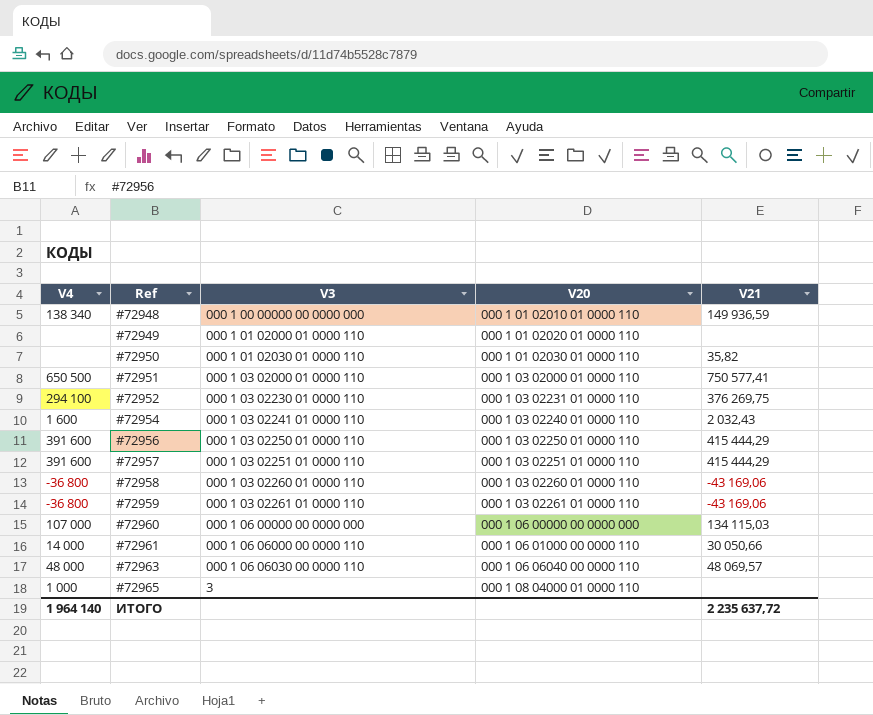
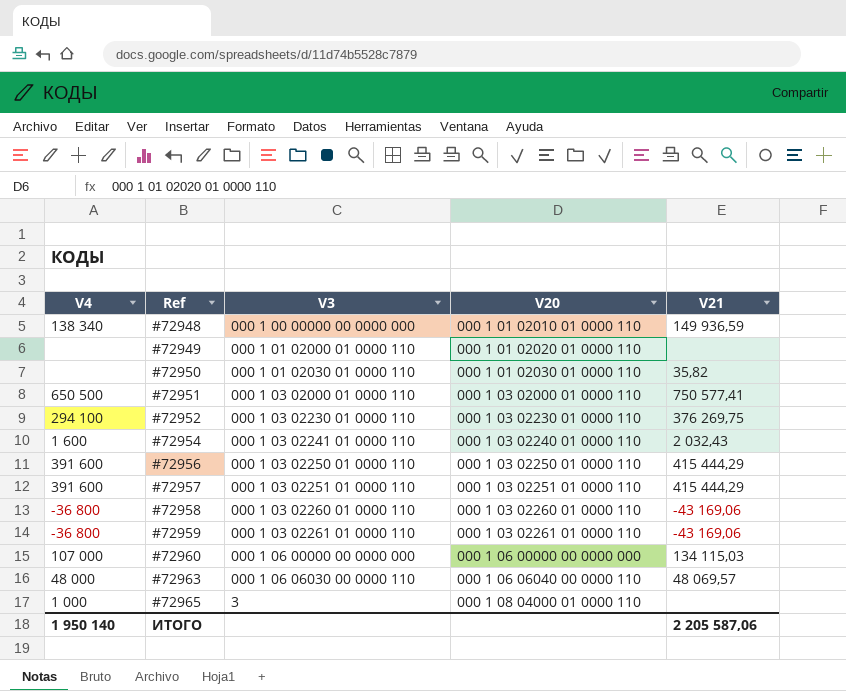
row #72961: 14 000 | 000 1 06 06000 00 0000 110 | 000 1 06 01000 00 0000 110 | 30 050,66 -> none
#72952 | V20: 000 1 03 02231 01 0000 110 -> 000 1 03 02230 01 0000 110
ИТОГО | V4: 1 964 140 -> 1 950 140
ИТОГО | V21: 2 235 637,72 -> 2 205 587,06

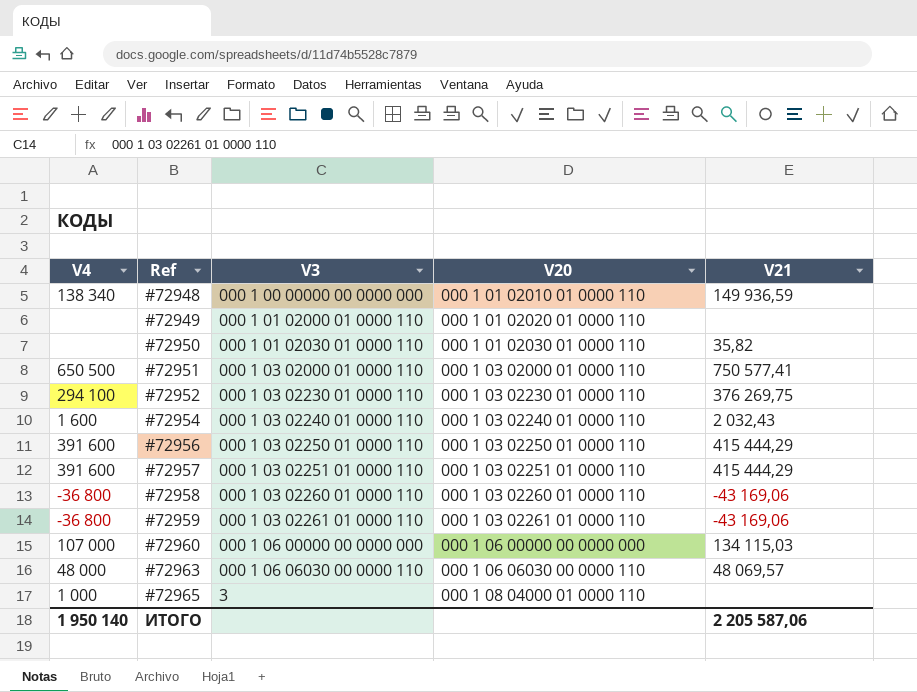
#72954 | V3: 000 1 03 02241 01 0000 110 -> 000 1 03 02240 01 0000 110
#72963 | V20: 000 1 06 06040 00 0000 110 -> 000 1 06 06030 00 0000 110

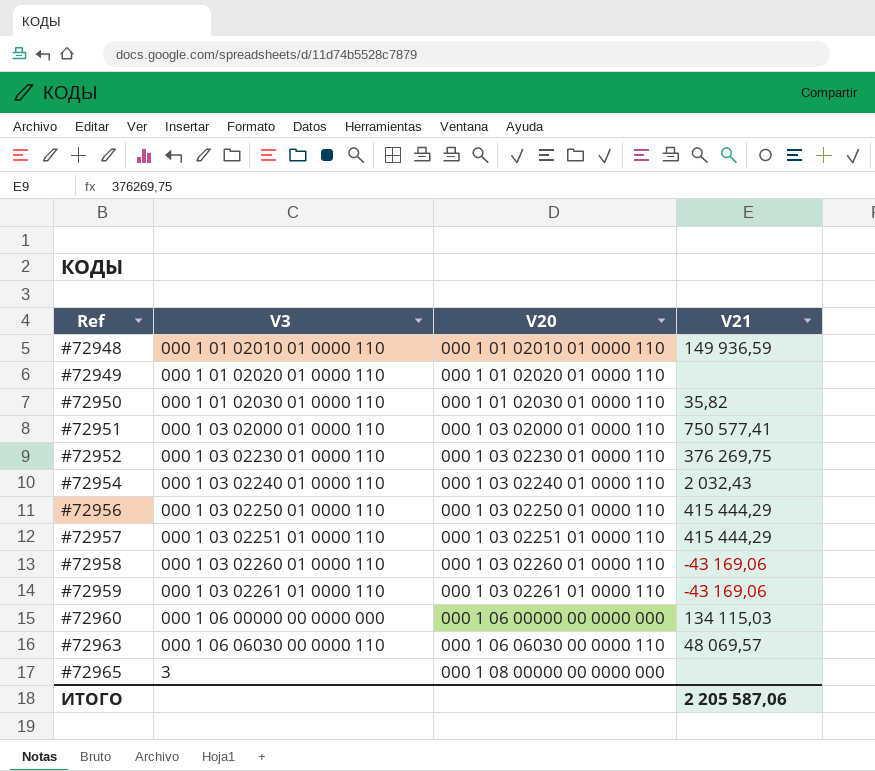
column V4 | position: 1 -> none
#72948 | V3: 000 1 00 00000 00 0000 000 -> 000 1 01 02010 01 0000 110
#72949 | V3: 000 1 01 02000 01 0000 110 -> 000 1 01 02020 01 0000 110
#72965 | V20: 000 1 08 04000 01 0000 110 -> 000 1 08 00000 00 0000 000

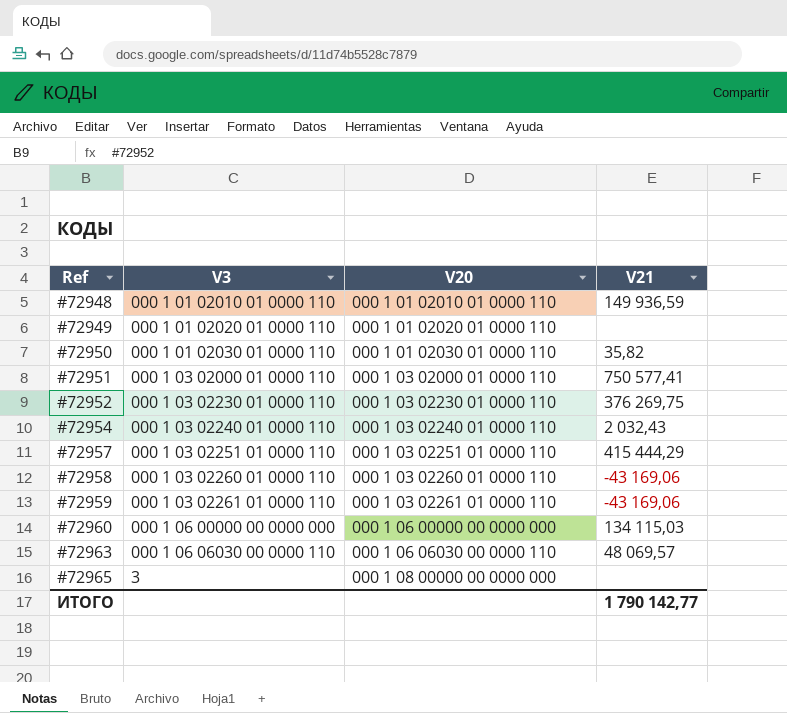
row #72956: 000 1 03 02250 01 0000 110 | 000 1 03 02250 01 0000 110 | 415 444,29 -> none
ИТОГО | V21: 2 205 587,06 -> 1 790 142,77

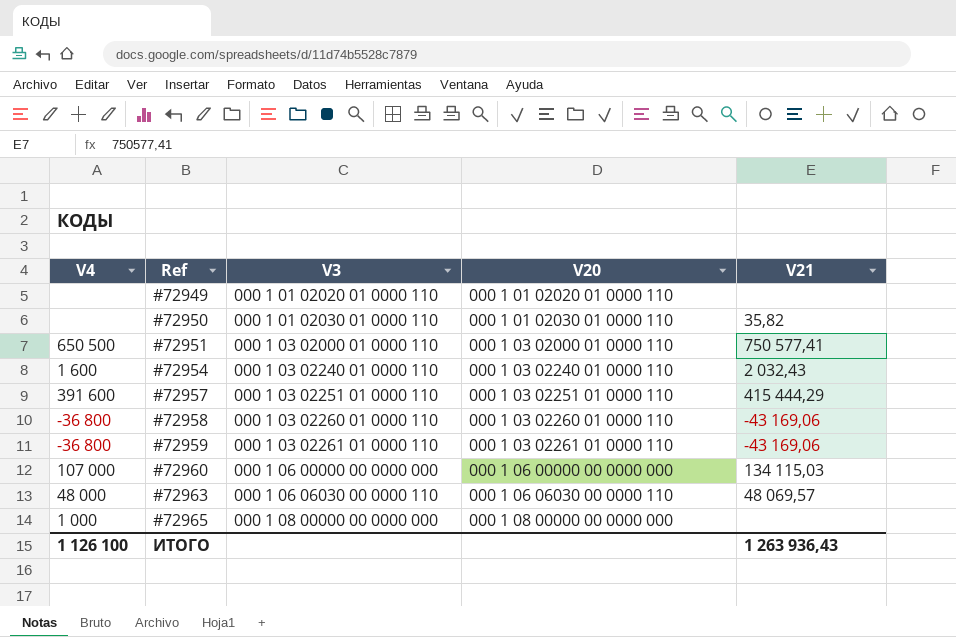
column V4 | position: none -> 1
row #72948: 000 1 01 02010 01 0000 110 | 000 1 01 02010 01 0000 110 | 149 936,59 -> none
row #72952: 000 1 03 02230 01 0000 110 | 000 1 03 02230 01 0000 110 | 376 269,75 -> none
#72965 | V3: 3 -> 000 1 08 00000 00 0000 000
ИТОГО | V21: 1 790 142,77 -> 1 263 936,43

